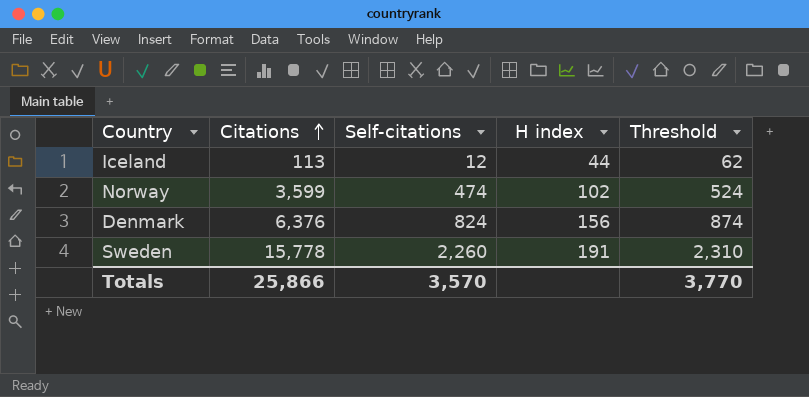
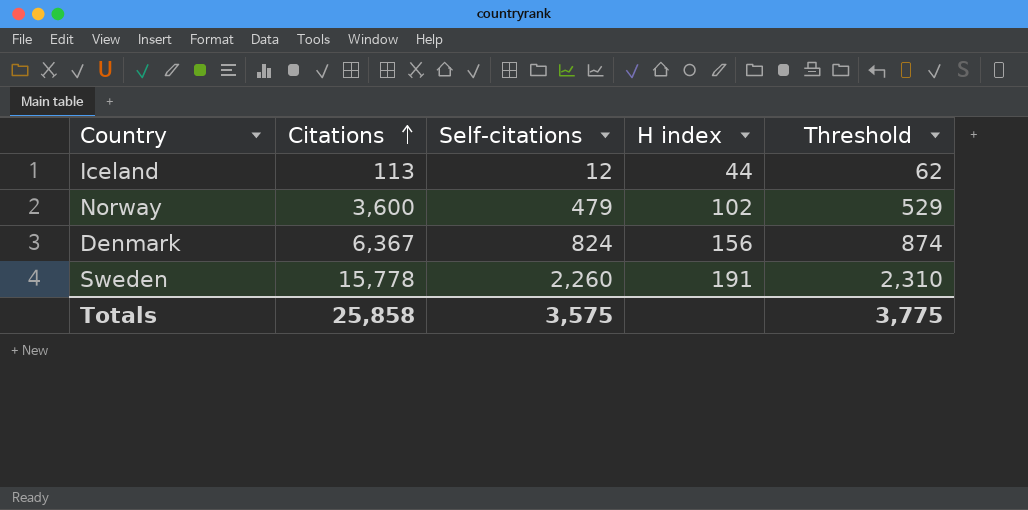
Norway | Citations: 3,599 -> 3,600
Norway | Self-citations: 474 -> 479
Norway | Threshold: 524 -> 529
Denmark | Citations: 6,376 -> 6,367
Totals | Citations: 25,866 -> 25,858
Totals | Self-citations: 3,570 -> 3,575
Totals | Threshold: 3,770 -> 3,775

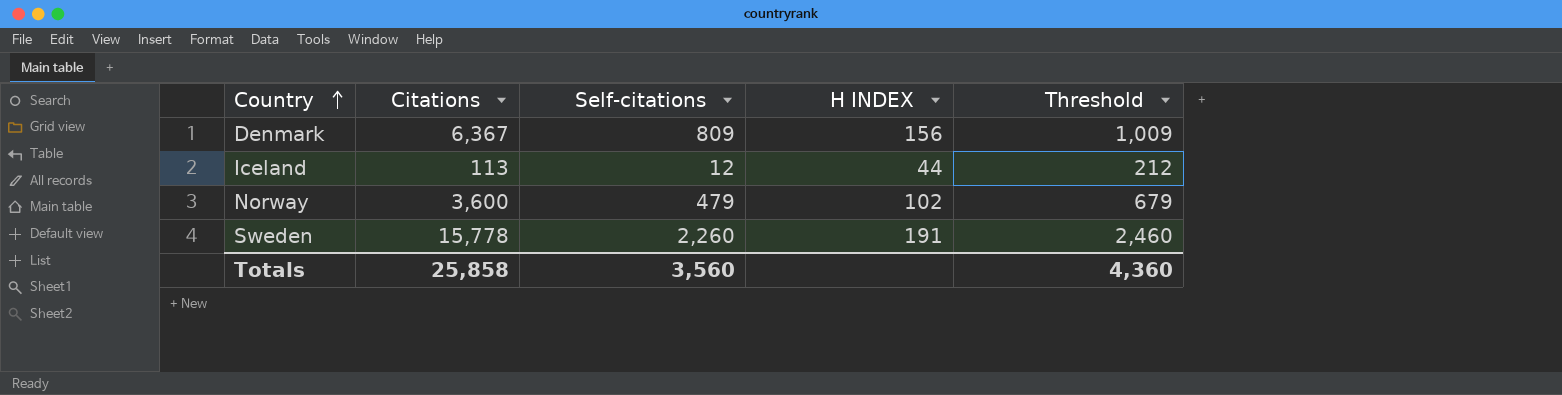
row order: Citations ascending -> Country ascending
column name: H index -> H INDEX
column Threshold | formula: [Self-citations] + 50 -> [Self-citations] + 200
Denmark | Self-citations: 824 -> 809
Totals | Self-citations: 3,575 -> 3,560
Totals | Threshold: 3,775 -> 4,360

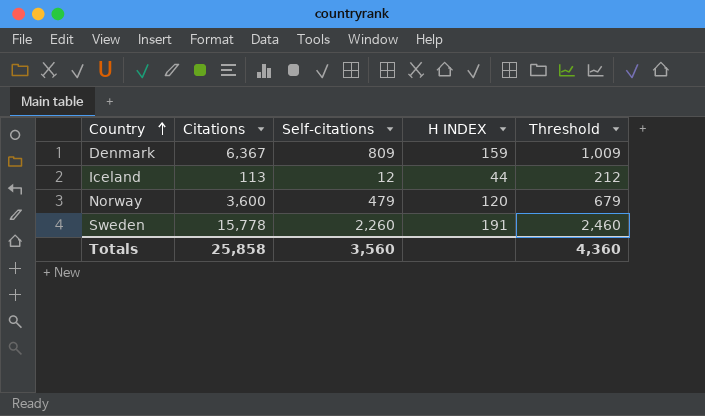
Denmark | H INDEX: 156 -> 159
Norway | H INDEX: 102 -> 120

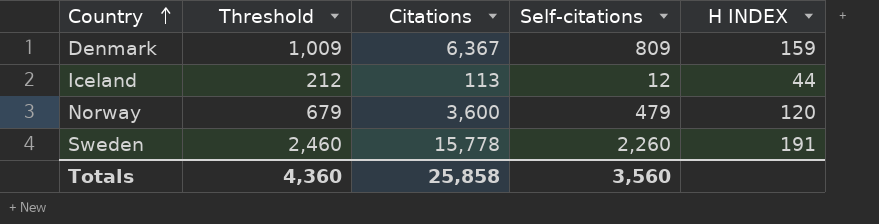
column Threshold | position: 5 -> 2

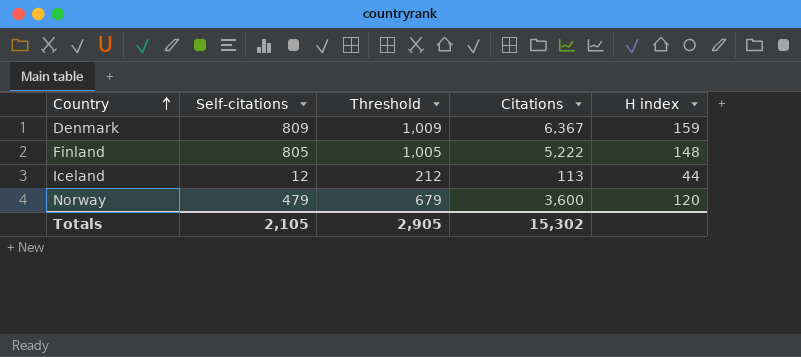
column Self-citations | position: 4 -> 2
column name: H INDEX -> H index
row Sweden: 2,460 | 15,778 | 2,260 | 191 -> none
row Finland: none -> 805 | 1,005 | 5,222 | 148
Totals | Self-citations: 3,560 -> 2,105
Totals | Threshold: 4,360 -> 2,905
Totals | Citations: 25,858 -> 15,302

